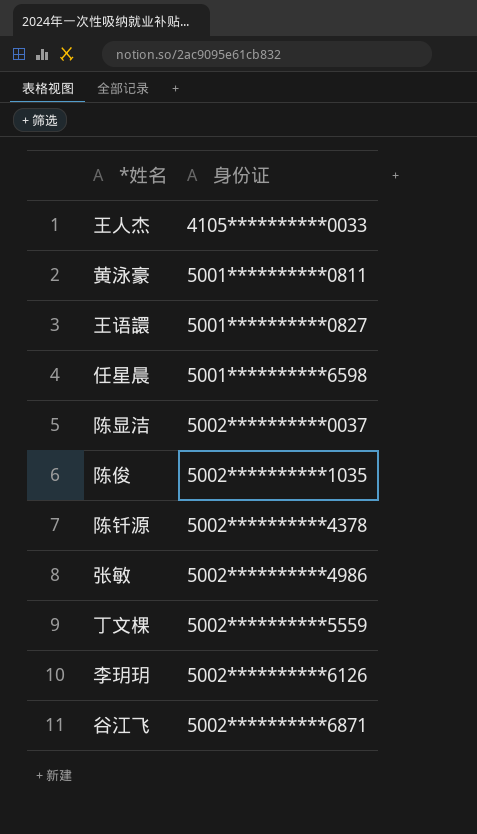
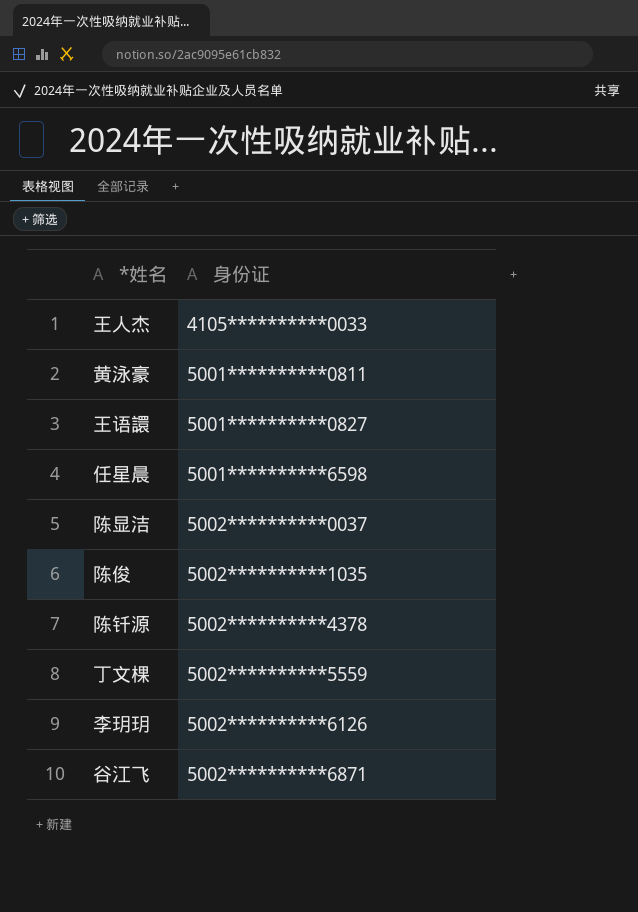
row 张敏: 5002**********4986 -> none

